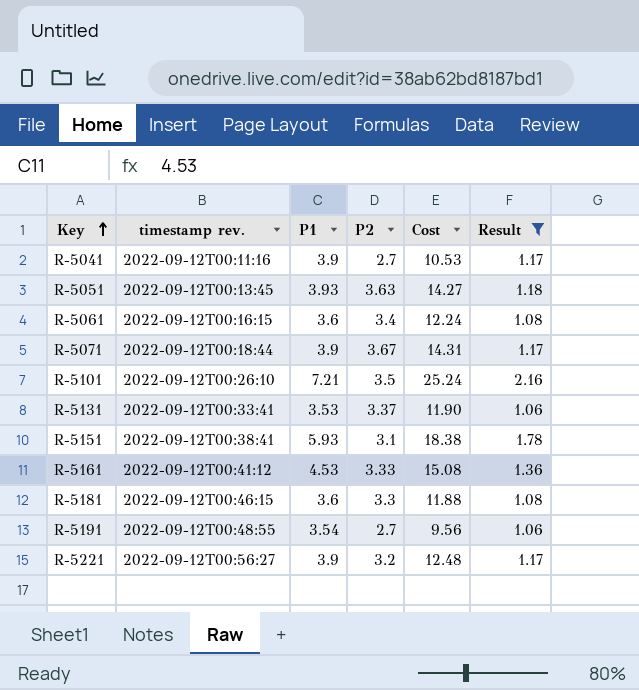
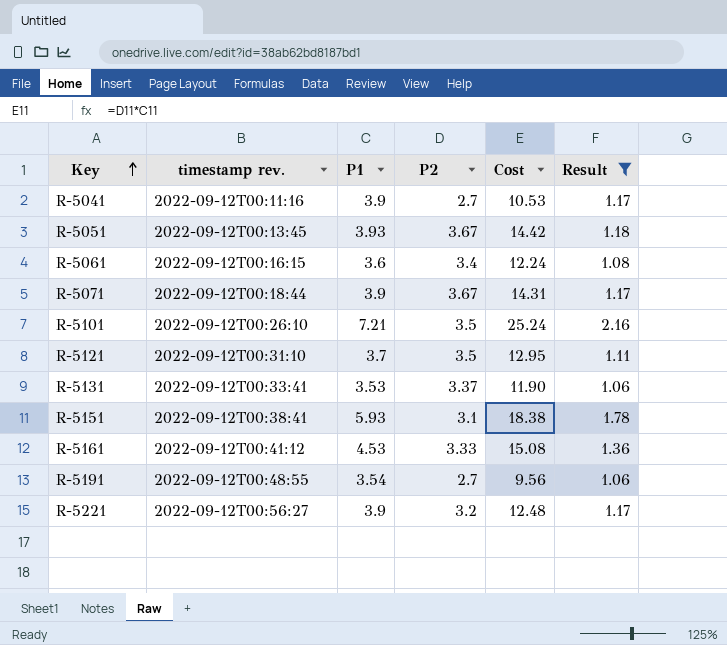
row R-5181: 2022-09-12T00:46:15 | 3.6 | 3.3 | 11.88 | 1.08 -> none
R-5051 | P2: 3.63 -> 3.67
R-5051 | Cost: 14.27 -> 14.42
row R-5121: none -> 2022-09-12T00:31:10 | 3.7 | 3.5 | 12.95 | 1.11

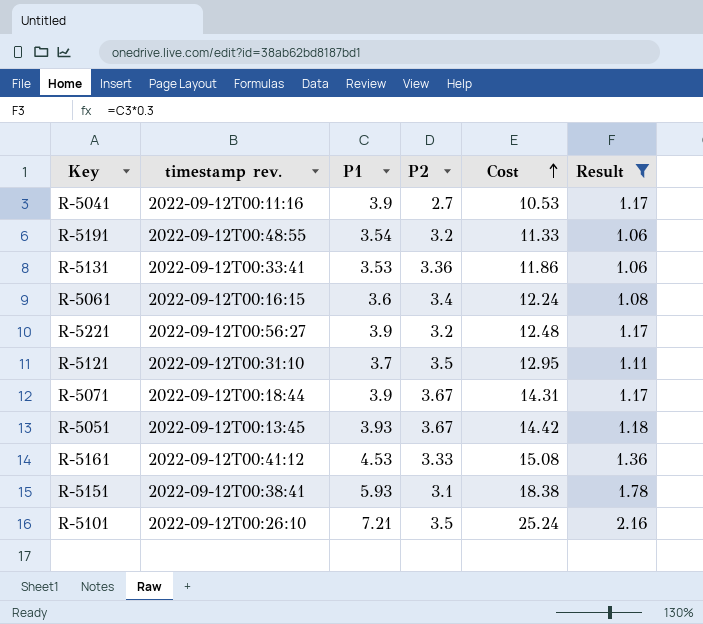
row order: Key ascending -> Cost ascending
R-5191 | P2: 2.7 -> 3.2
R-5191 | Cost: 9.56 -> 11.33
R-5131 | P2: 3.37 -> 3.36
R-5131 | Cost: 11.90 -> 11.86

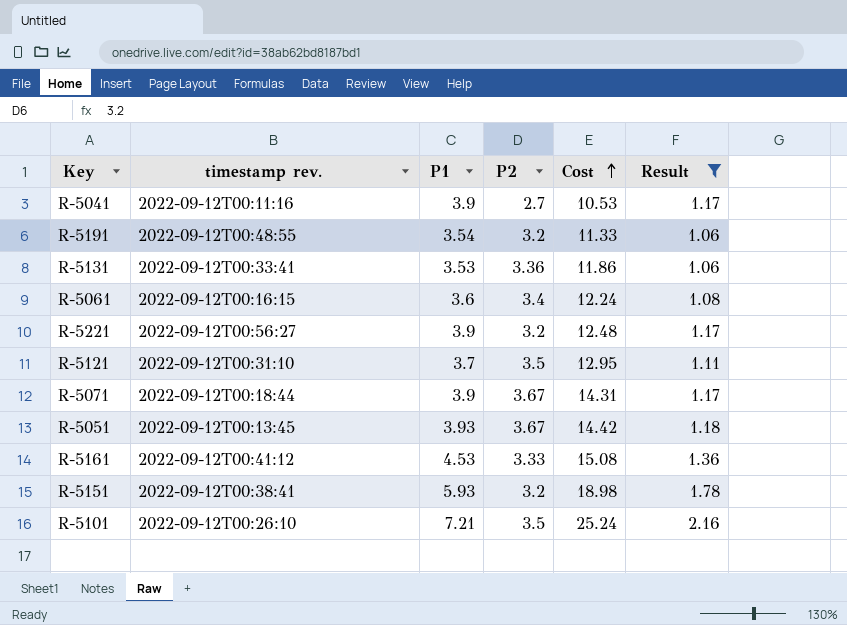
R-5151 | P2: 3.1 -> 3.2
R-5151 | Cost: 18.38 -> 18.98

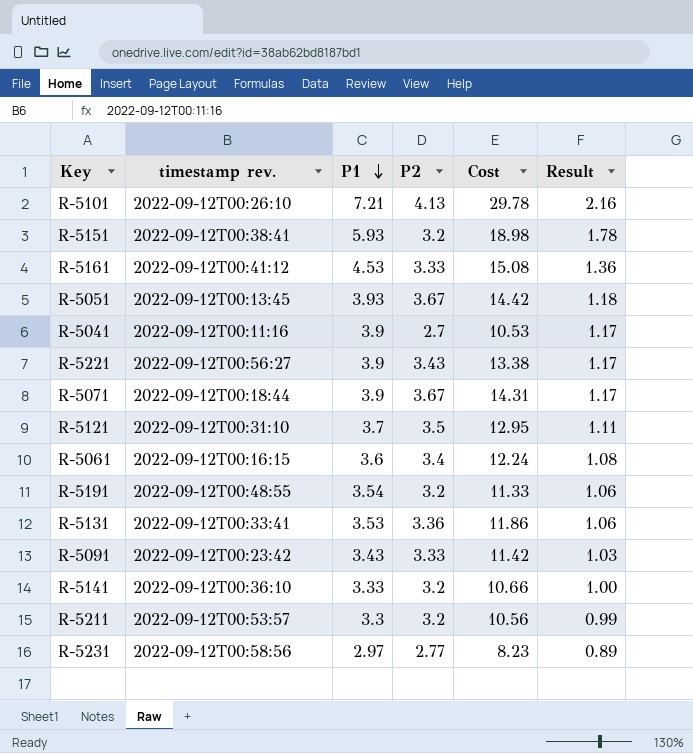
filter: Result >= 1.06 -> none
row order: Cost ascending -> P1 descending
R-5101 | P2: 3.5 -> 4.13
R-5101 | Cost: 25.24 -> 29.78
R-5221 | P2: 3.2 -> 3.43
R-5221 | Cost: 12.48 -> 13.38

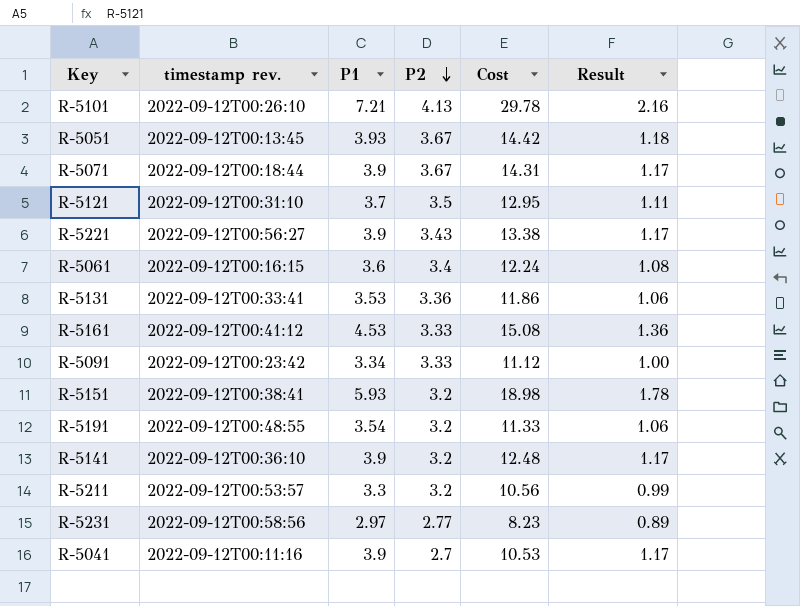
row order: P1 descending -> P2 descending
R-5091 | P1: 3.43 -> 3.34
R-5091 | Cost: 11.42 -> 11.12
R-5091 | Result: 1.03 -> 1.00
R-5141 | P1: 3.33 -> 3.9
R-5141 | Cost: 10.66 -> 12.48
R-5141 | Result: 1.00 -> 1.17

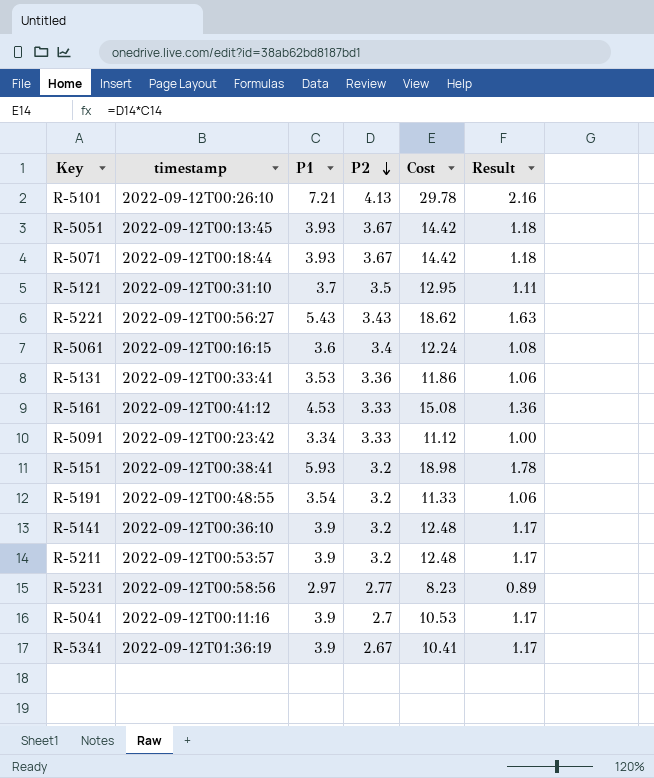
column name: timestamp rev. -> timestamp
R-5071 | P1: 3.9 -> 3.93
R-5071 | Cost: 14.31 -> 14.42
R-5071 | Result: 1.17 -> 1.18
R-5221 | P1: 3.9 -> 5.43
R-5221 | Cost: 13.38 -> 18.62
R-5221 | Result: 1.17 -> 1.63
R-5211 | P1: 3.3 -> 3.9
R-5211 | Cost: 10.56 -> 12.48
R-5211 | Result: 0.99 -> 1.17
row R-5341: none -> 2022-09-12T01:36:19 | 3.9 | 2.67 | 10.41 | 1.17

